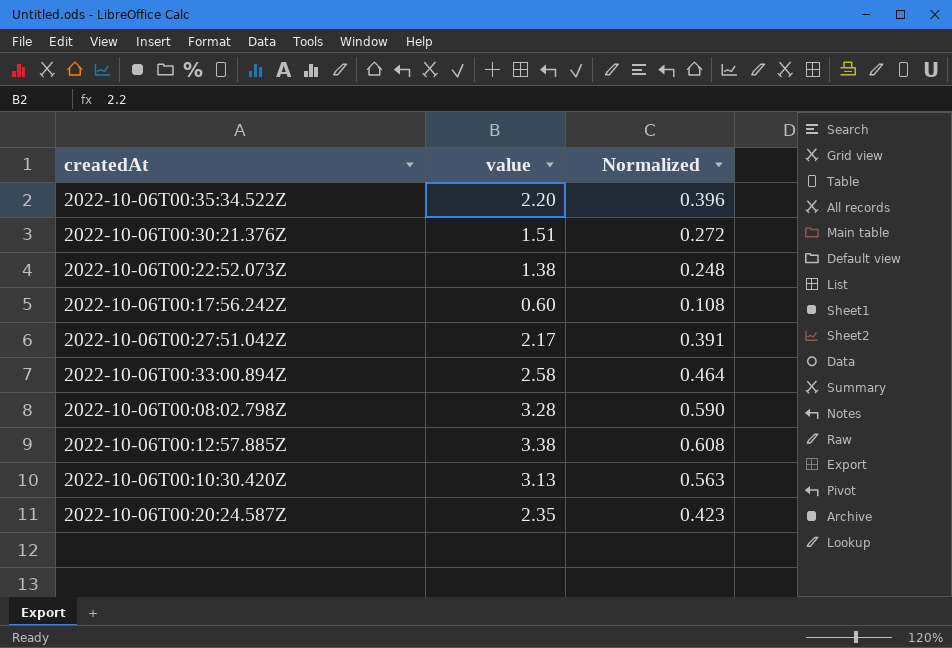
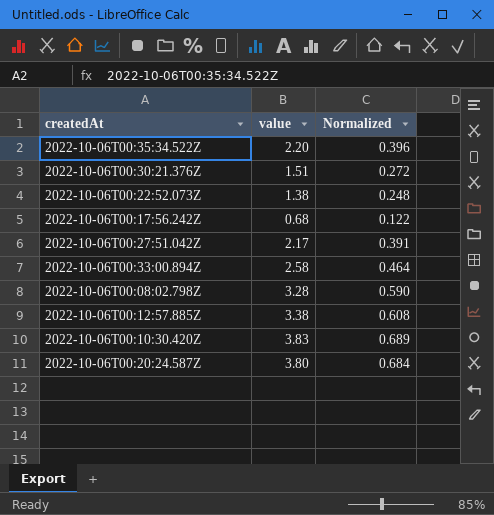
2022-10-06T00:17:56.242Z | value: 0.60 -> 0.68
2022-10-06T00:17:56.242Z | Normalized: 0.108 -> 0.122
2022-10-06T00:10:30.420Z | value: 3.13 -> 3.83
2022-10-06T00:10:30.420Z | Normalized: 0.563 -> 0.689
2022-10-06T00:20:24.587Z | value: 2.35 -> 3.80
2022-10-06T00:20:24.587Z | Normalized: 0.423 -> 0.684

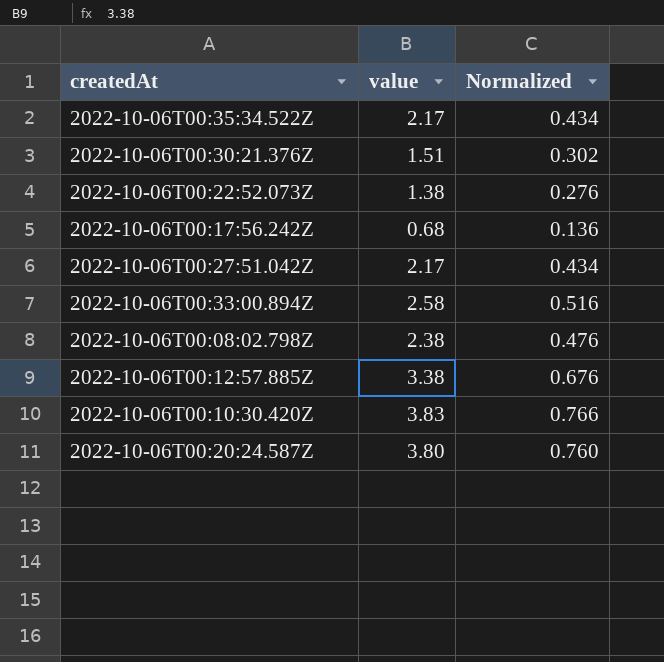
column Normalized | formula: [value] * 0.18 -> [value] * 0.2
2022-10-06T00:35:34.522Z | value: 2.20 -> 2.17
2022-10-06T00:08:02.798Z | value: 3.28 -> 2.38

